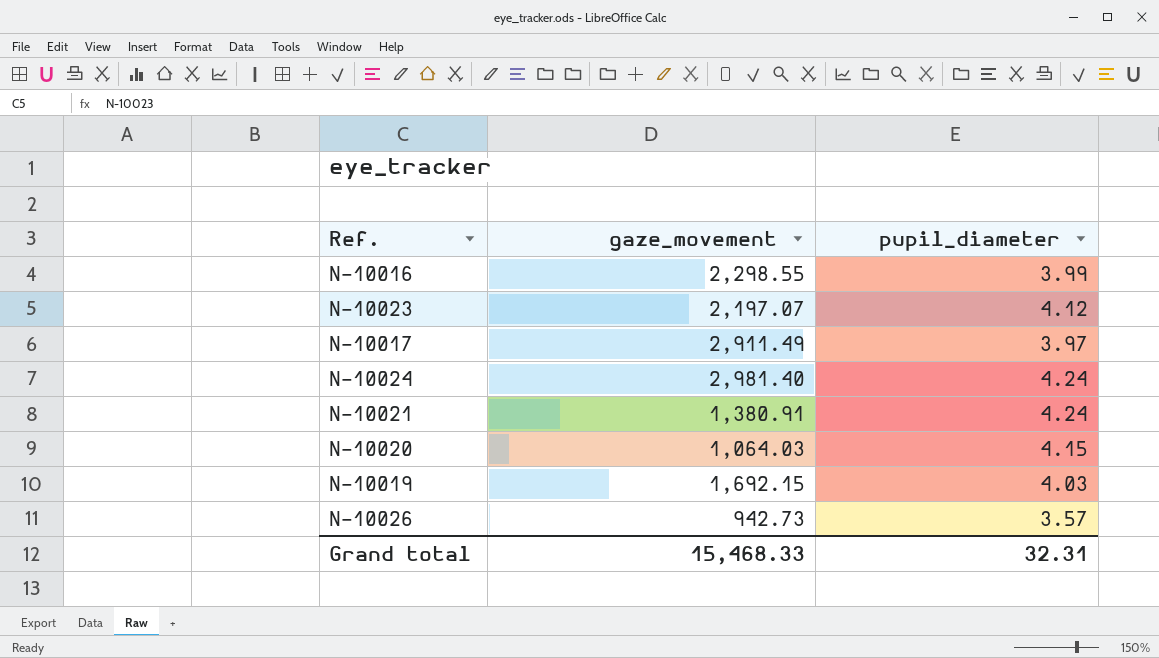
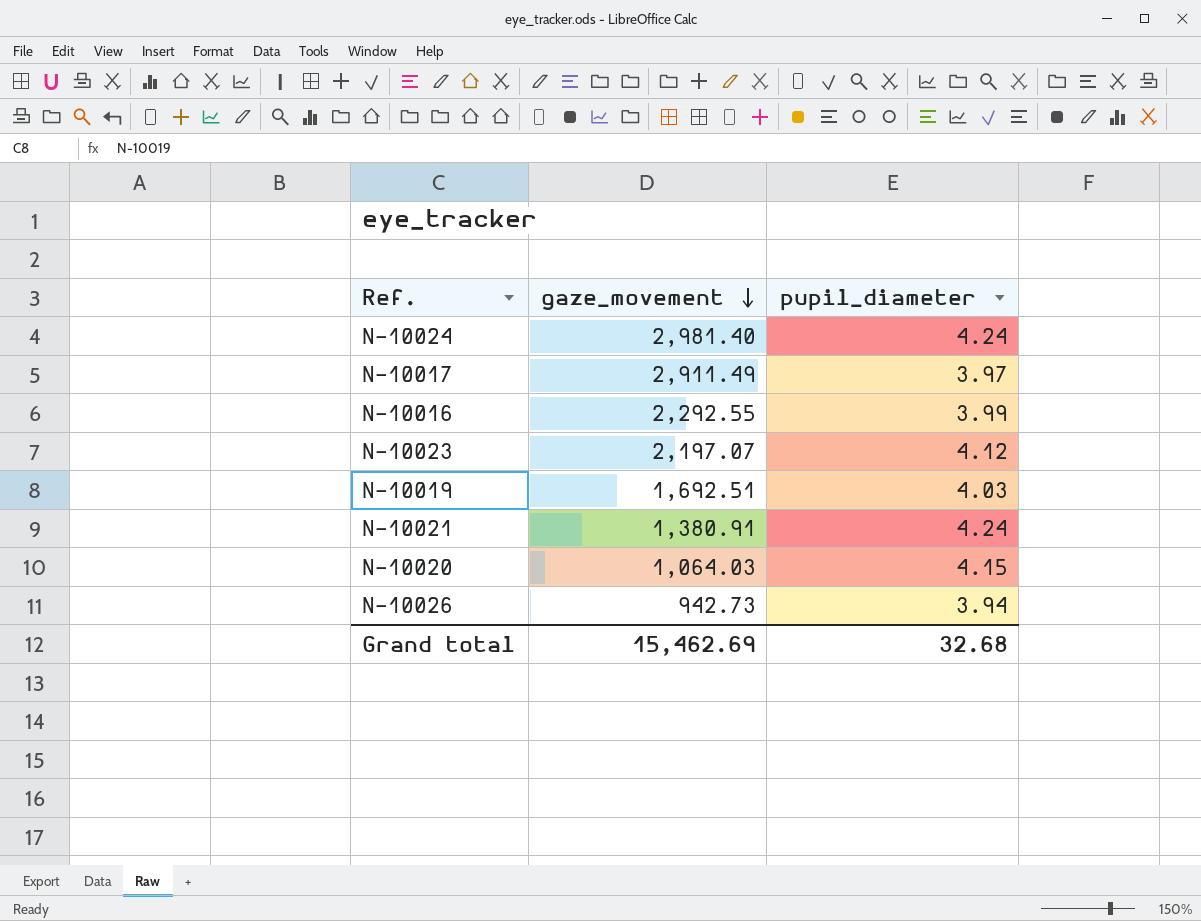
row order: none -> gaze_movement descending
N-10016 | gaze_movement: 2,298.55 -> 2,292.55
N-10019 | gaze_movement: 1,692.15 -> 1,692.51
N-10026 | pupil_diameter: 3.57 -> 3.94
Grand total | gaze_movement: 15,468.33 -> 15,462.69
Grand total | pupil_diameter: 32.31 -> 32.68

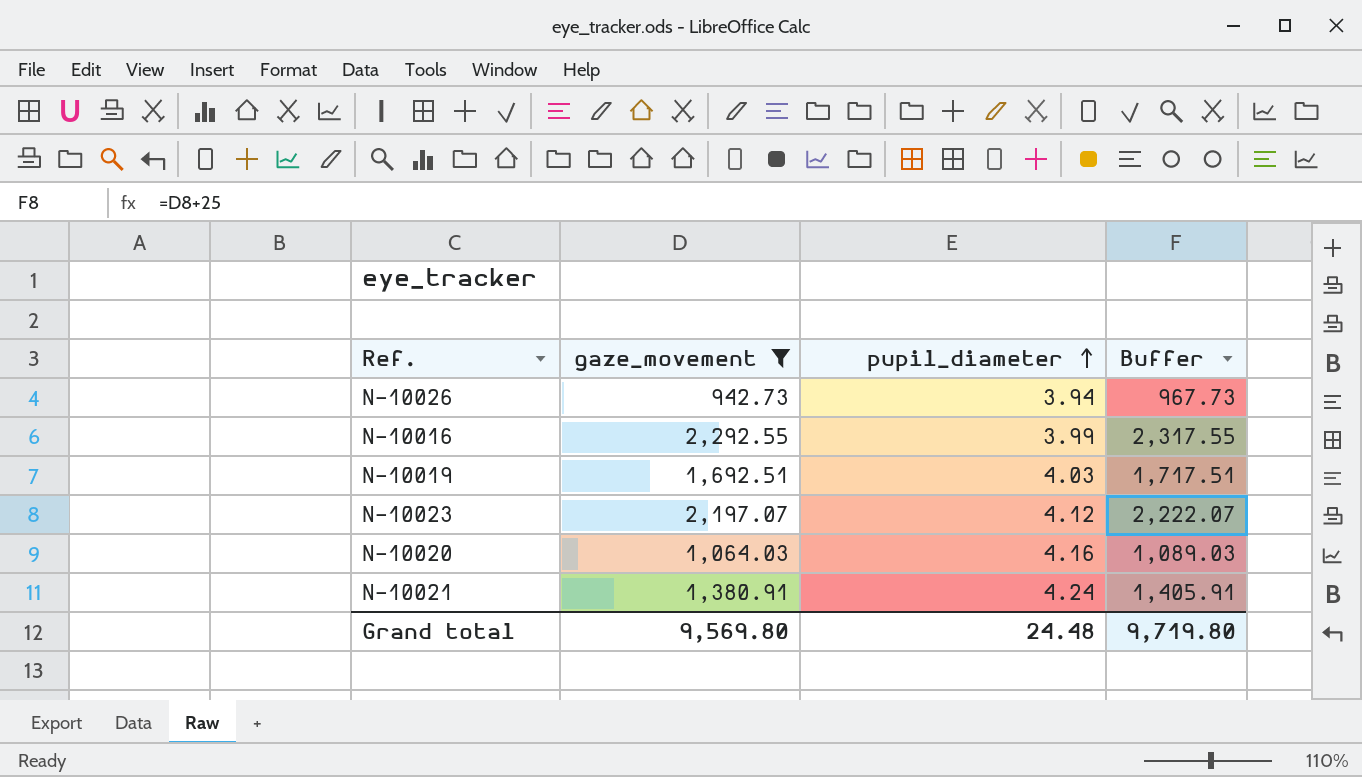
filter: none -> gaze_movement <= 2,292.55
row order: gaze_movement descending -> pupil_diameter ascending
column Buffer | formula: none -> [gaze_movement] + 25
N-10020 | pupil_diameter: 4.15 -> 4.16
Grand total | gaze_movement: 15,462.69 -> 9,569.80
Grand total | pupil_diameter: 32.68 -> 24.48

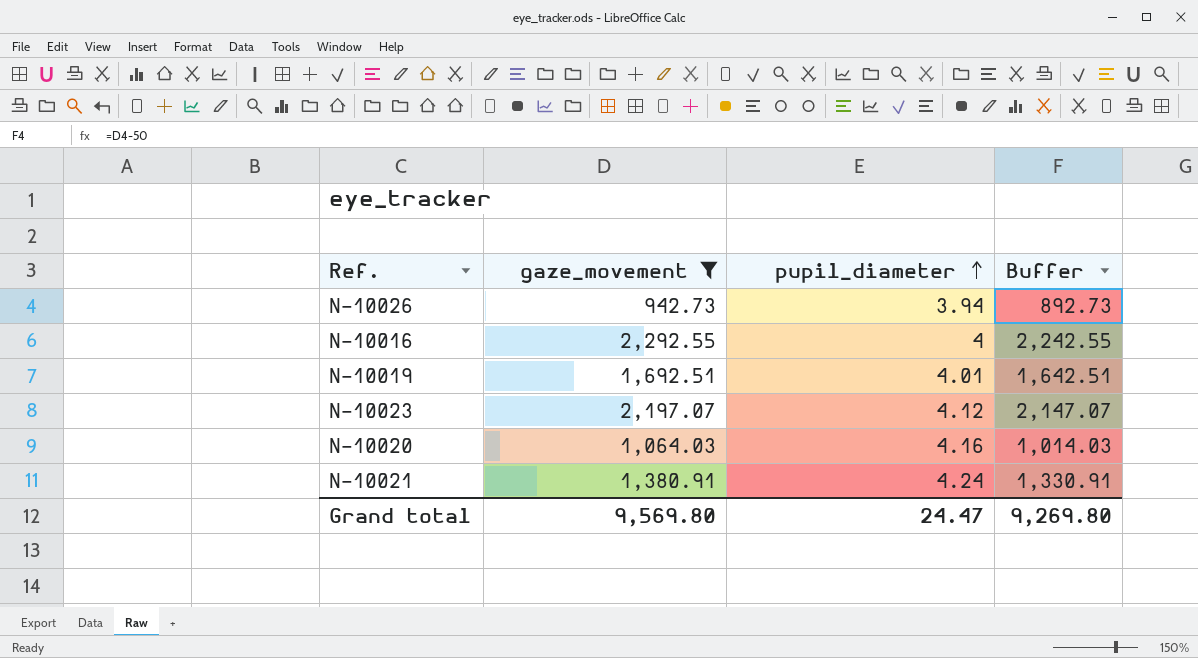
column Buffer | formula: [gaze_movement] + 25 -> [gaze_movement] - 50
N-10016 | pupil_diameter: 3.99 -> 4
N-10019 | pupil_diameter: 4.03 -> 4.01
Grand total | pupil_diameter: 24.48 -> 24.47
Grand total | Buffer: 9,719.80 -> 9,269.80

